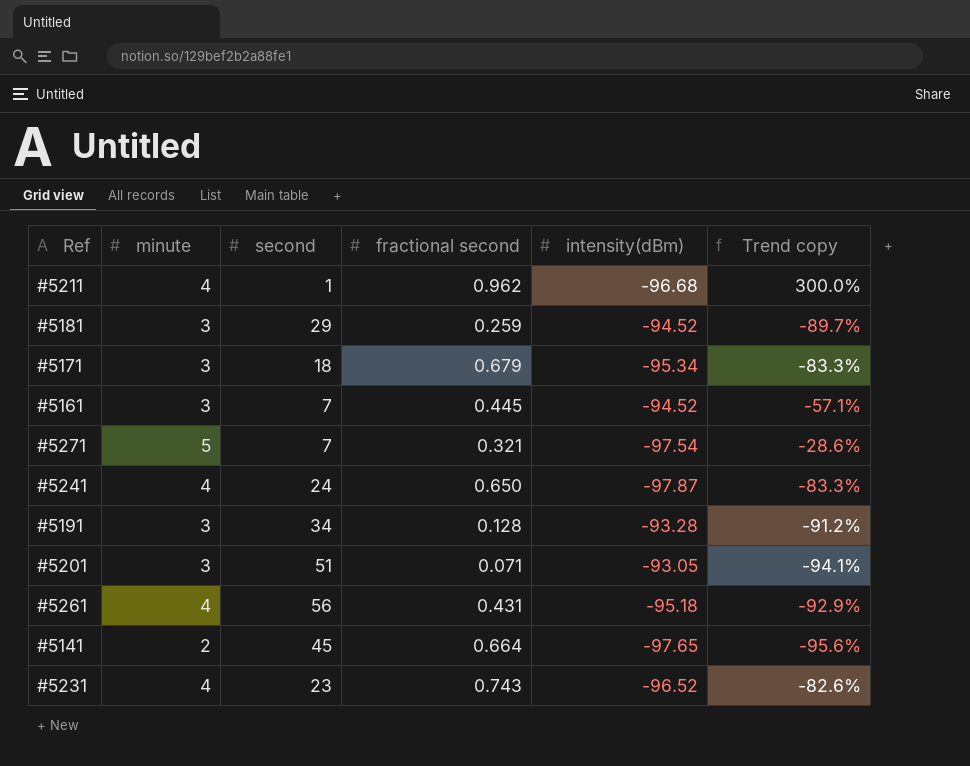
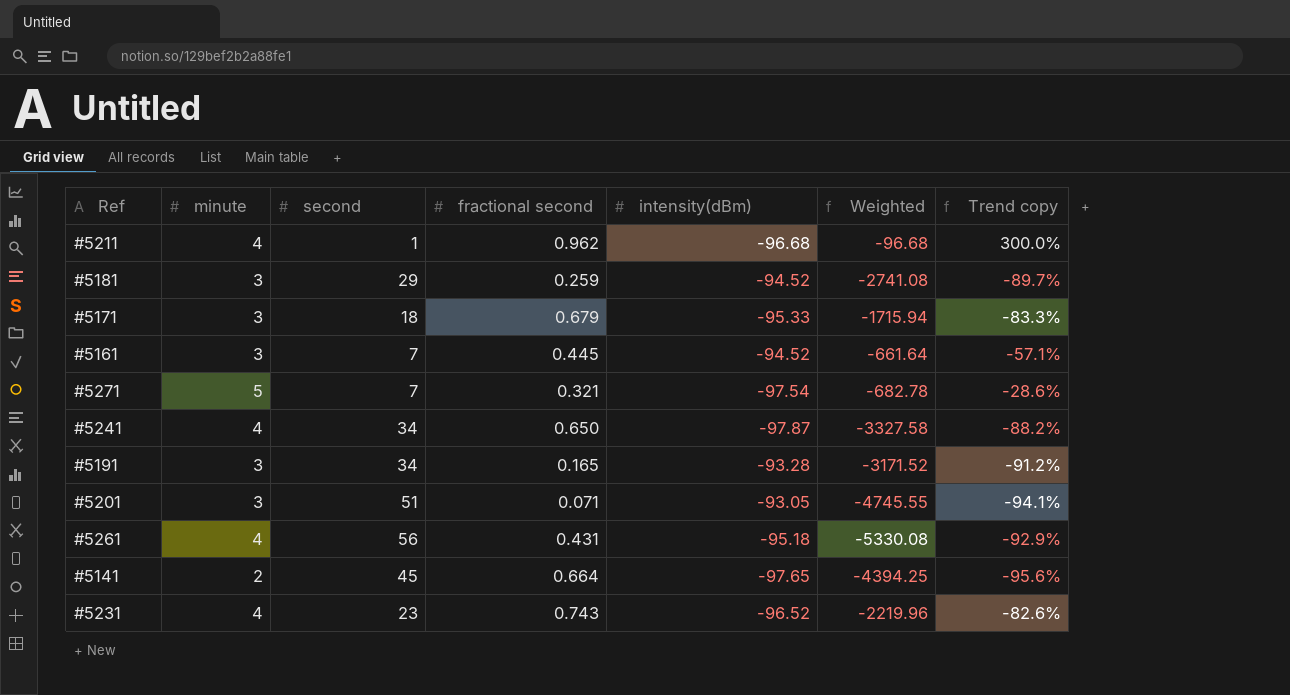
column Weighted | formula: none -> [second] * [intensity(dBm)]
#5171 | intensity(dBm): -95.34 -> -95.33
#5241 | second: 24 -> 34
#5241 | Trend copy: -83.3% -> -88.2%
#5191 | fractional second: 0.128 -> 0.165

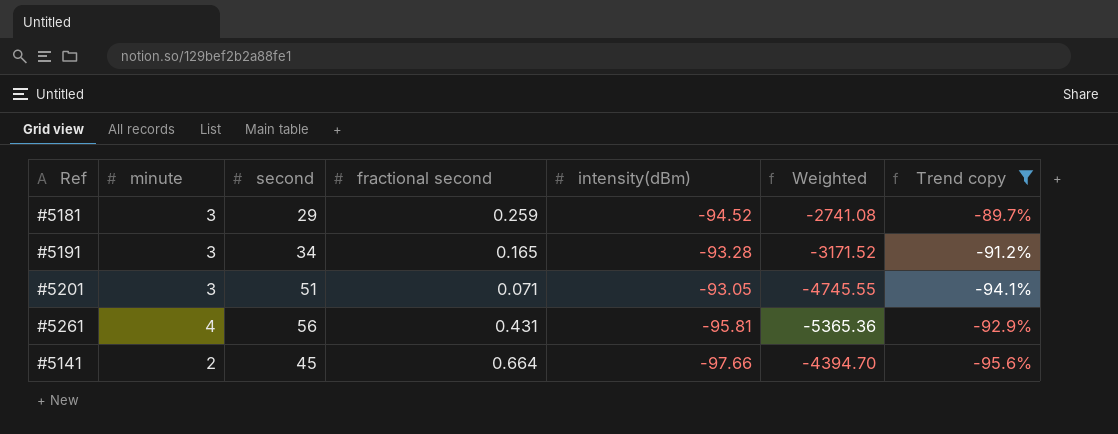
filter: none -> Trend copy <= -89.7%
#5261 | intensity(dBm): -95.18 -> -95.81
#5261 | Weighted: -5330.08 -> -5365.36
#5141 | intensity(dBm): -97.65 -> -97.66
#5141 | Weighted: -4394.25 -> -4394.70

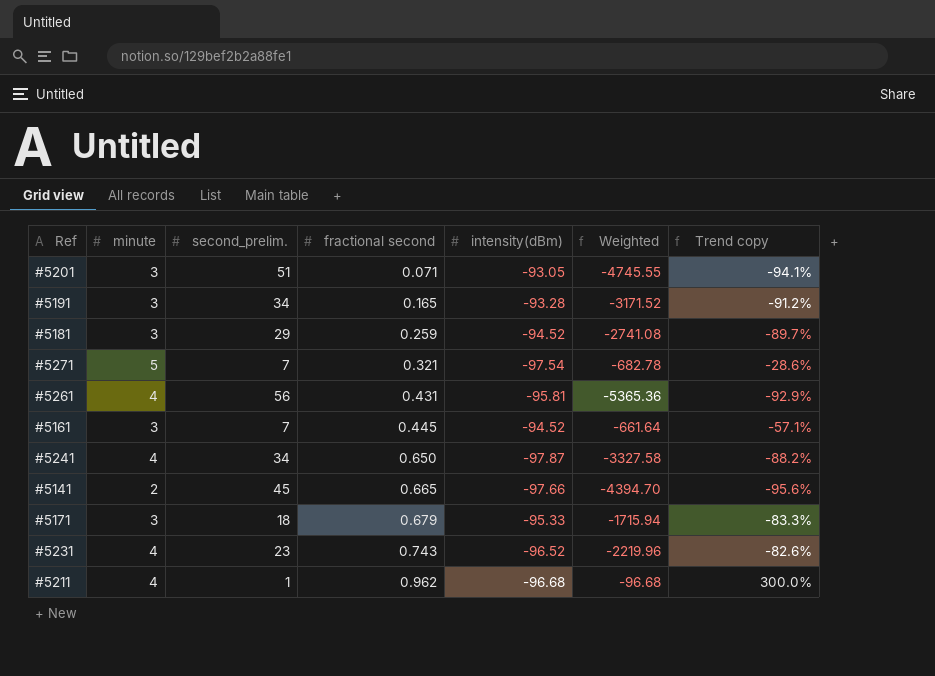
filter: Trend copy <= -89.7% -> none
row order: none -> fractional second ascending
column name: second -> second_prelim.
#5141 | fractional second: 0.664 -> 0.665

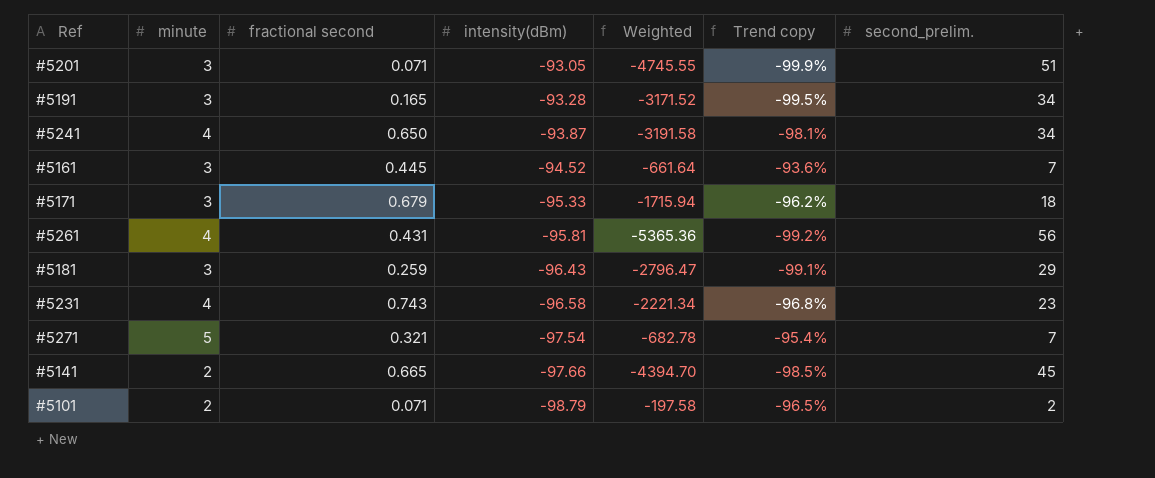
row order: fractional second ascending -> intensity(dBm) descending
column Trend copy | formula: ([minute] - [second_prelim.]) / [second_prelim.] -> ([fractional second] - [second_prelim.]) / [second_prelim.]
column second_prelim. | position: 3 -> 7
row #5211: 4 | 1 | 0.962 | -96.68 | -96.68 | 300.0% -> none
#5241 | intensity(dBm): -97.87 -> -93.87
#5241 | Weighted: -3327.58 -> -3191.58
#5181 | intensity(dBm): -94.52 -> -96.43
#5181 | Weighted: -2741.08 -> -2796.47
#5231 | intensity(dBm): -96.52 -> -96.58
#5231 | Weighted: -2219.96 -> -2221.34
row #5101: none -> 2 | 0.071 | -98.79 | -197.58 | -96.5% | 2

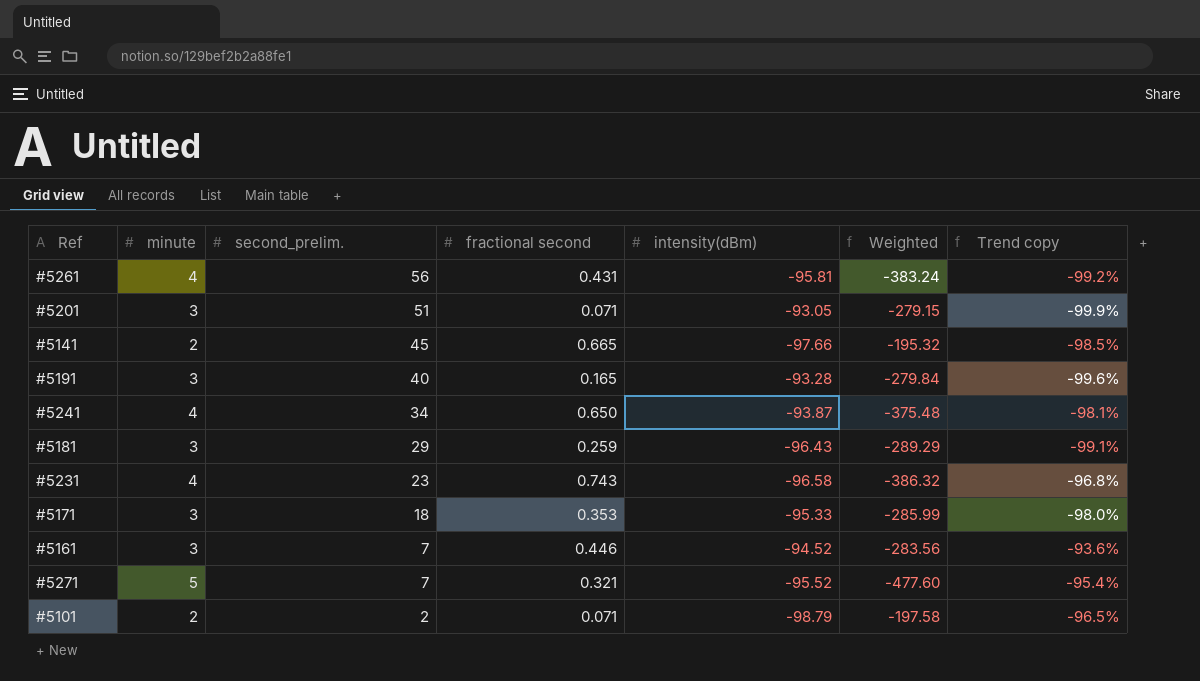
row order: intensity(dBm) descending -> second_prelim. descending
column second_prelim. | position: 7 -> 3
column Weighted | formula: [intensity(dBm)] * [second_prelim.] -> [minute] * [intensity(dBm)]
#5191 | second_prelim.: 34 -> 40
#5191 | Trend copy: -99.5% -> -99.6%
#5171 | fractional second: 0.679 -> 0.353
#5171 | Trend copy: -96.2% -> -98.0%
#5161 | fractional second: 0.445 -> 0.446
#5271 | intensity(dBm): -97.54 -> -95.52

